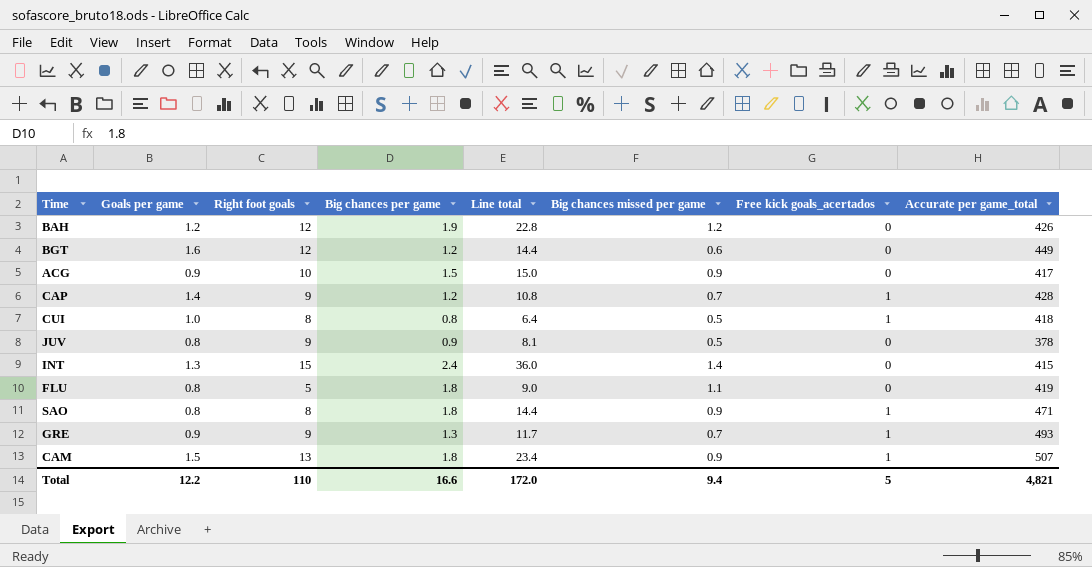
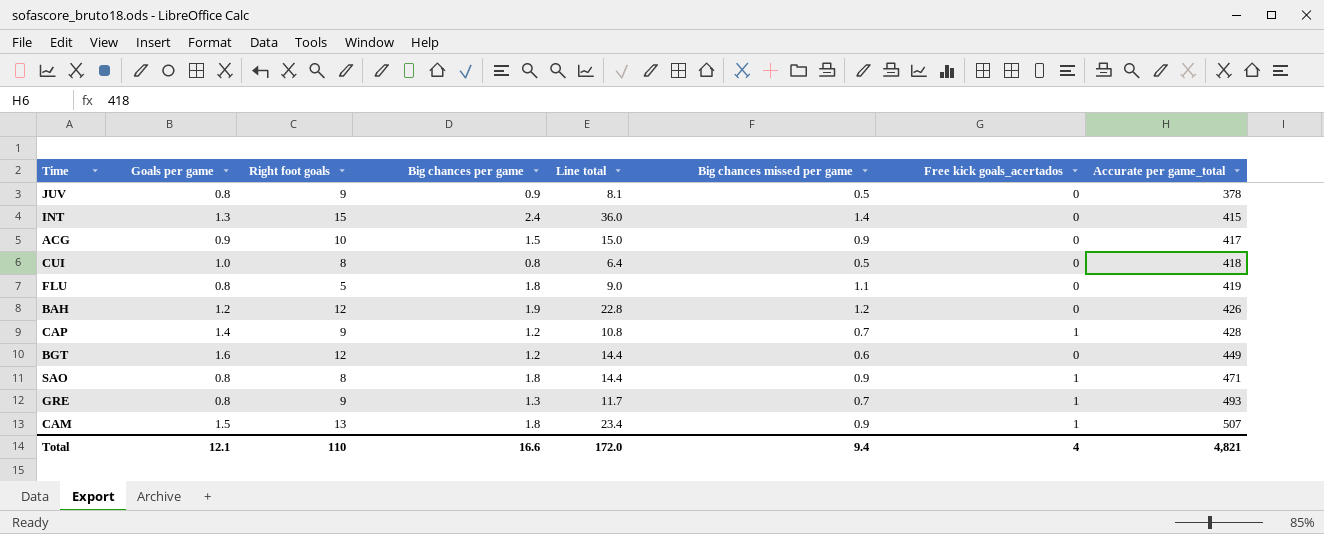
row order: none -> Accurate per game_total ascending
CUI | Free kick goals_acertados: 1 -> 0
GRE | Goals per game: 0.9 -> 0.8
Total | Goals per game: 12.2 -> 12.1
Total | Free kick goals_acertados: 5 -> 4

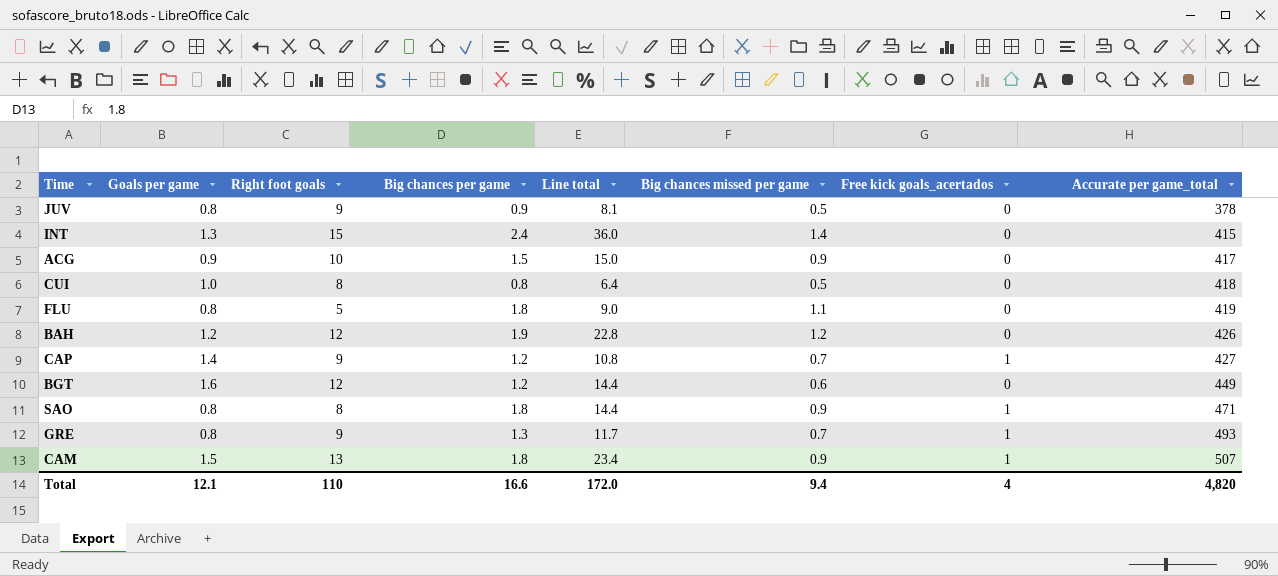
CAP | Accurate per game_total: 428 -> 427
Total | Accurate per game_total: 4,821 -> 4,820

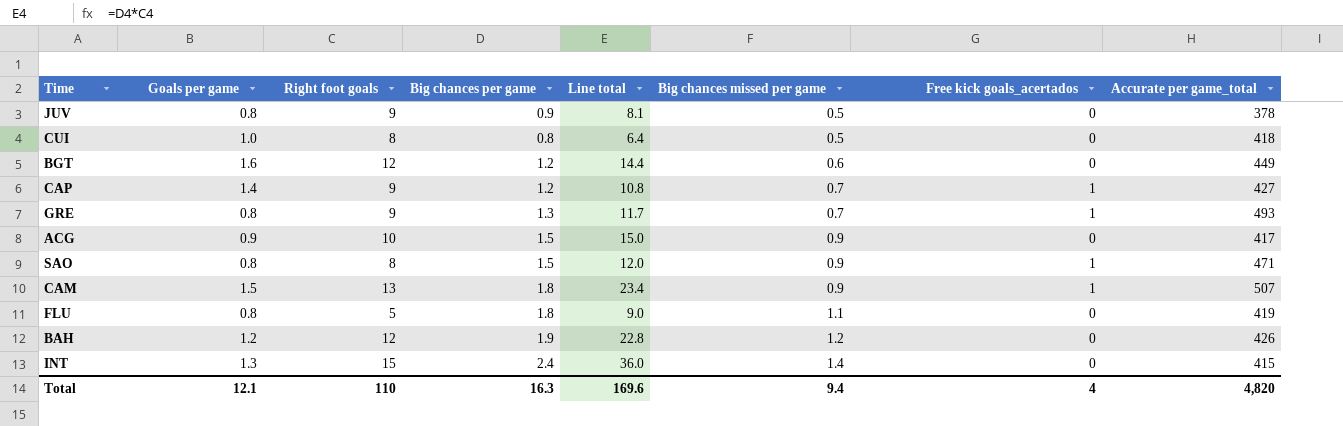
row order: Accurate per game_total ascending -> Big chances missed per game ascending
SAO | Big chances per game: 1.8 -> 1.5
SAO | Line total: 14.4 -> 12.0
Total | Big chances per game: 16.6 -> 16.3
Total | Line total: 172.0 -> 169.6

